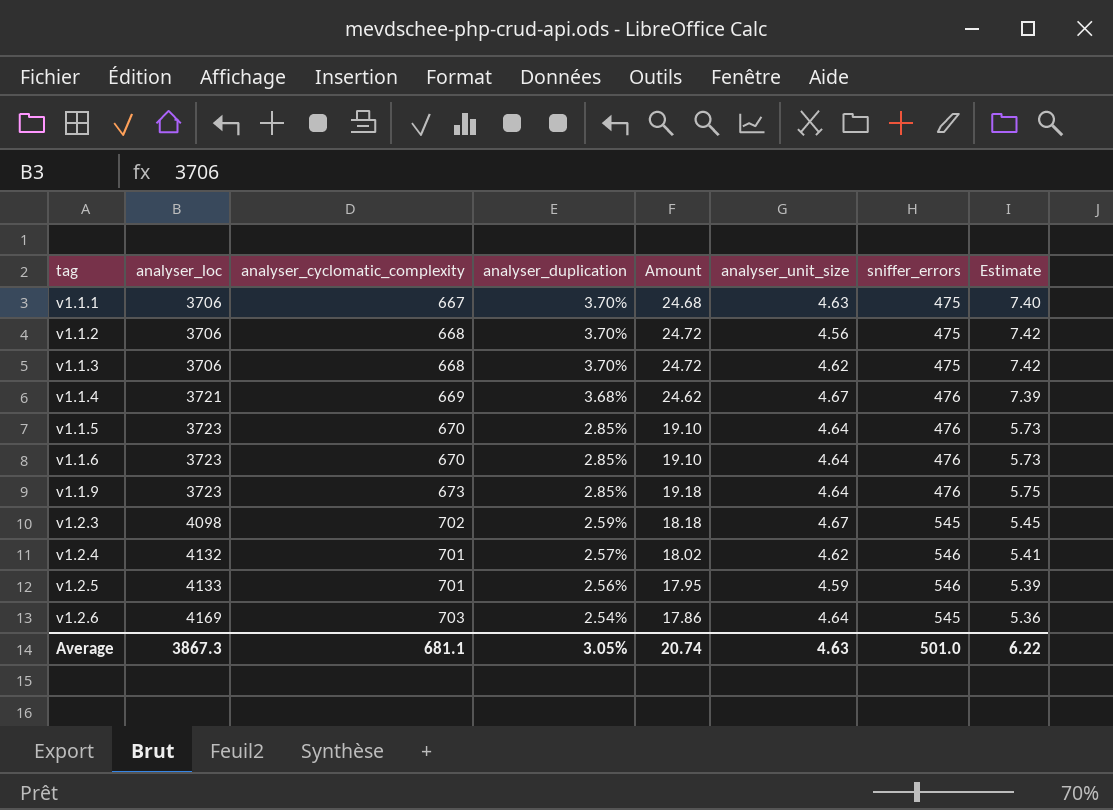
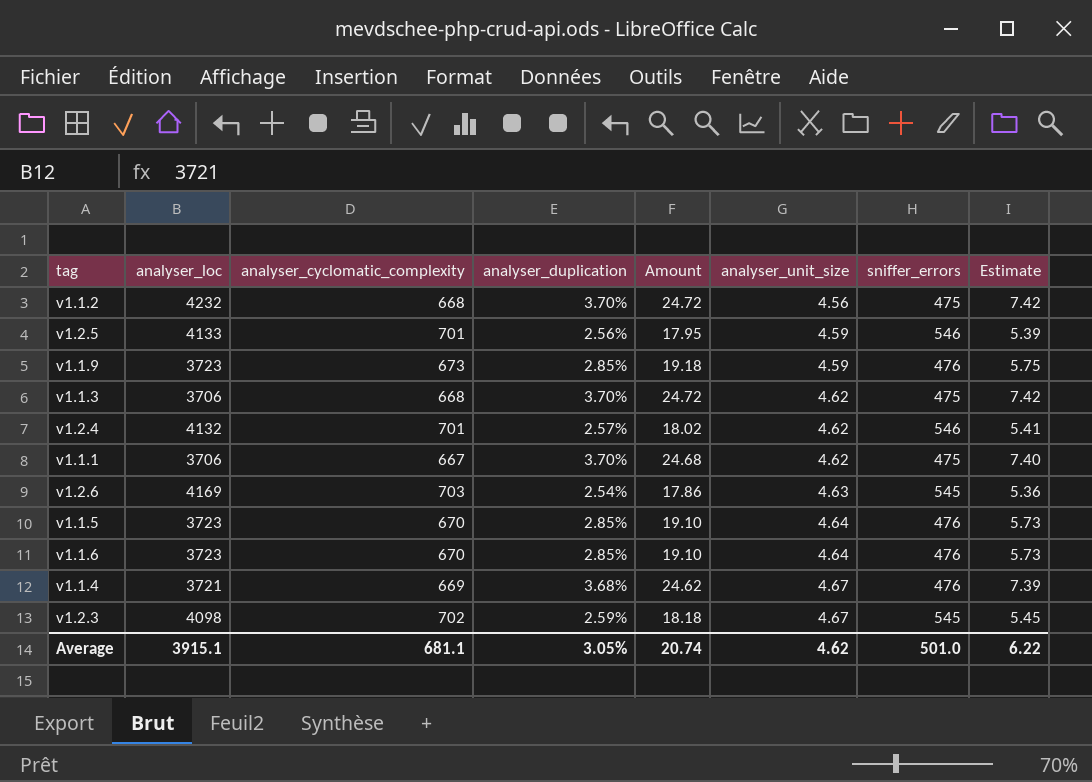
row order: tag ascending -> analyser_unit_size ascending
v1.1.2 | analyser_loc: 3706 -> 4232
v1.1.9 | analyser_unit_size: 4.64 -> 4.59
v1.1.1 | analyser_unit_size: 4.63 -> 4.62
v1.2.6 | analyser_unit_size: 4.64 -> 4.63
Average | analyser_loc: 3867.3 -> 3915.1
Average | analyser_unit_size: 4.63 -> 4.62

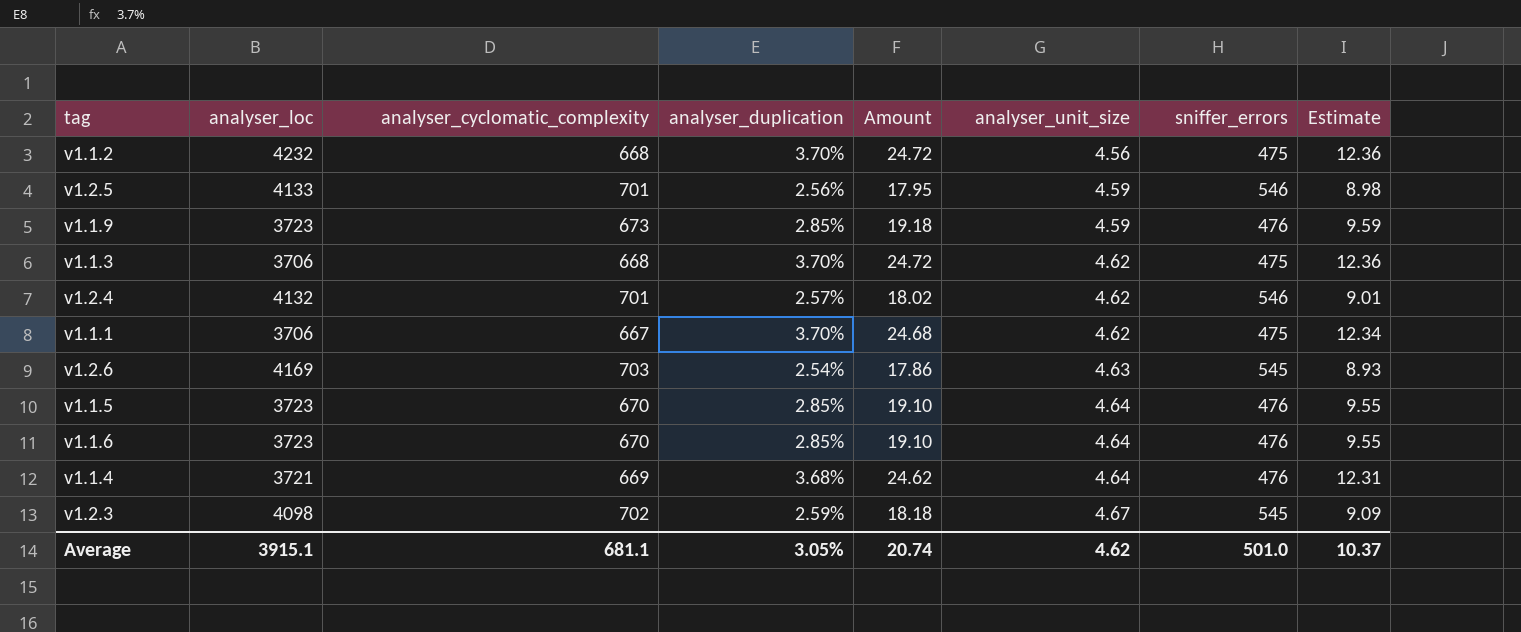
column Estimate | formula: [Amount] * 0.3 -> [Amount] * 0.5
v1.1.4 | analyser_unit_size: 4.67 -> 4.64
Average | Estimate: 6.22 -> 10.37

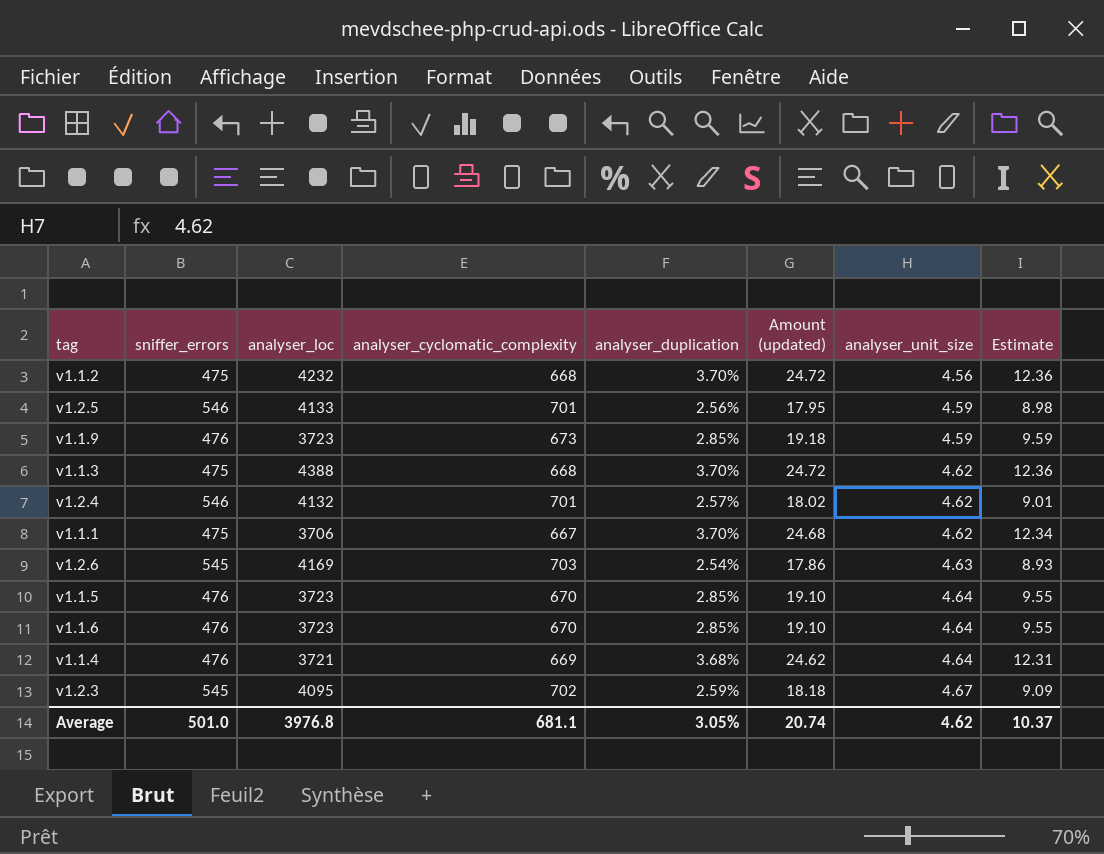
column sniffer_errors | position: 7 -> 2
column name: Amount -> Amount (updated)
v1.1.3 | analyser_loc: 3706 -> 4388
v1.2.3 | analyser_loc: 4098 -> 4095
Average | analyser_loc: 3915.1 -> 3976.8

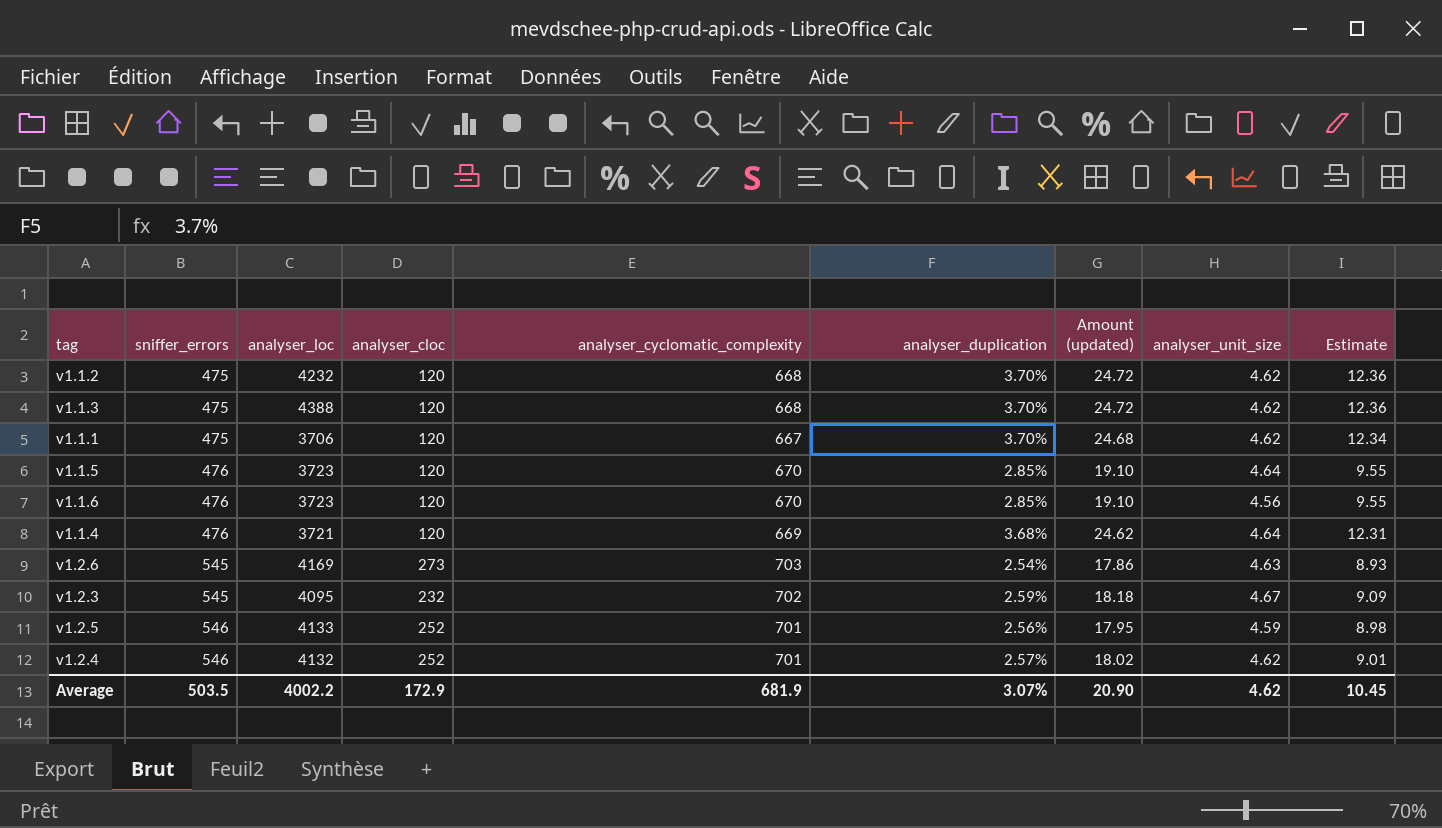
row order: analyser_unit_size ascending -> sniffer_errors ascending
column analyser_cloc | position: none -> 4
row v1.1.9: 476 | 3723 | 673 | 2.85% | 19.18 | 4.59 | 9.59 -> none
v1.1.2 | analyser_unit_size: 4.56 -> 4.62
v1.1.6 | analyser_unit_size: 4.64 -> 4.56
Average | sniffer_errors: 501.0 -> 503.5
Average | analyser_loc: 3976.8 -> 4002.2
Average | analyser_cyclomatic_complexity: 681.1 -> 681.9
Average | analyser_duplication: 3.05% -> 3.07%
Average | Amount (updated): 20.74 -> 20.90
Average | Estimate: 10.37 -> 10.45

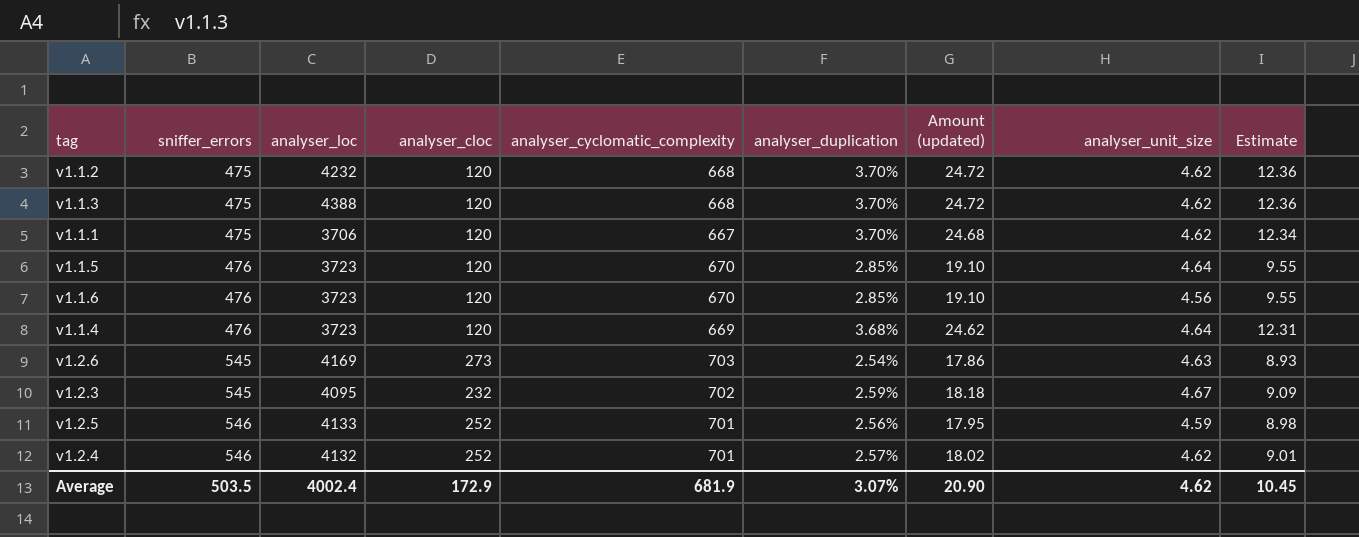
v1.1.4 | analyser_loc: 3721 -> 3723
Average | analyser_loc: 4002.2 -> 4002.4

